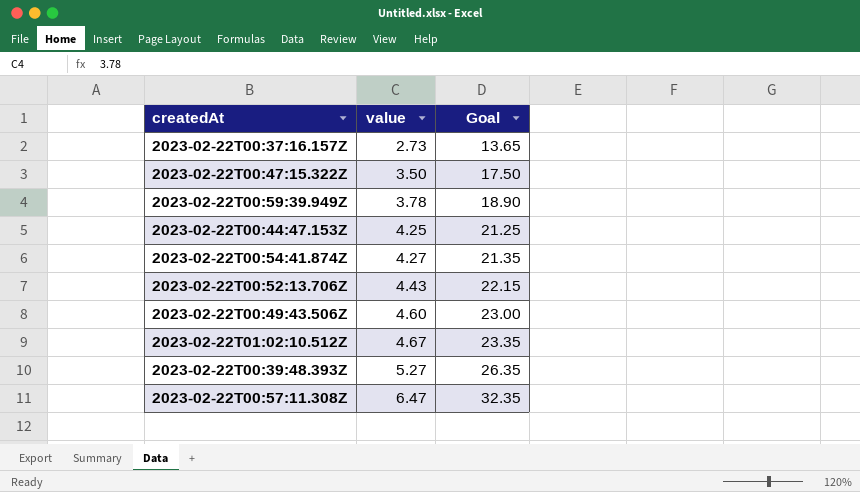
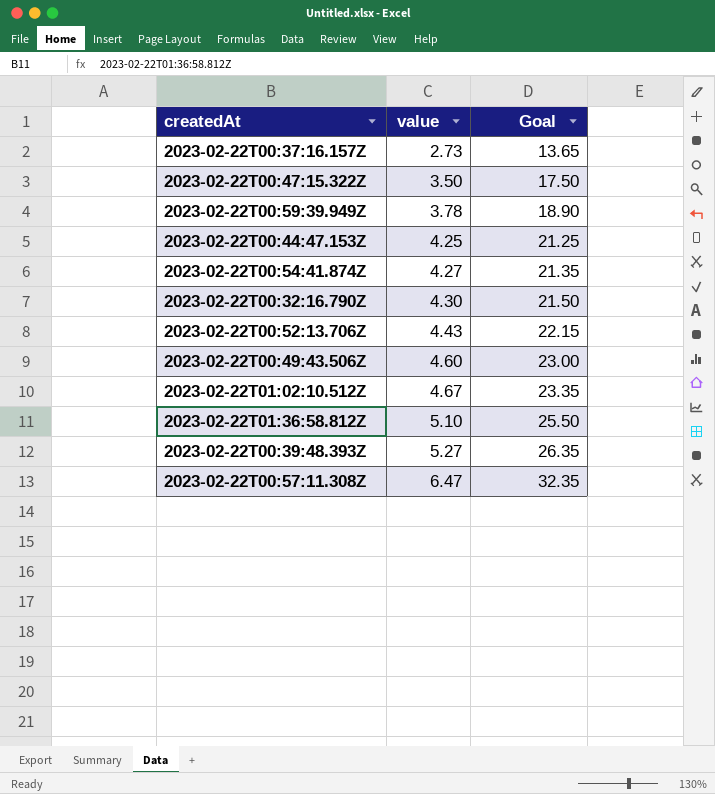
row 2023-02-22T00:32:16.790Z: none -> 4.30 | 21.50
row 2023-02-22T01:36:58.812Z: none -> 5.10 | 25.50

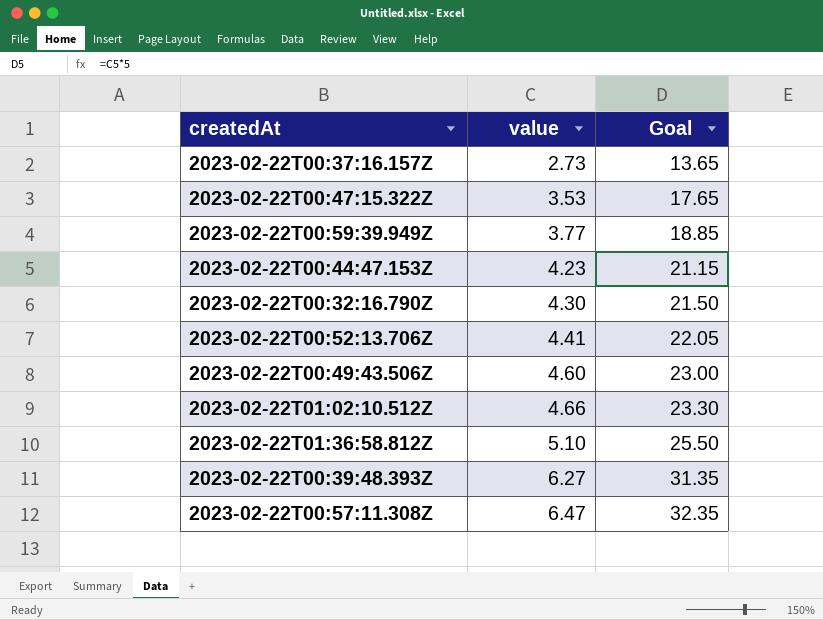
row 2023-02-22T00:54:41.874Z: 4.27 | 21.35 -> none
2023-02-22T00:47:15.322Z | value: 3.50 -> 3.53
2023-02-22T00:47:15.322Z | Goal: 17.50 -> 17.65
2023-02-22T00:59:39.949Z | value: 3.78 -> 3.77
2023-02-22T00:59:39.949Z | Goal: 18.90 -> 18.85
2023-02-22T00:44:47.153Z | value: 4.25 -> 4.23
2023-02-22T00:44:47.153Z | Goal: 21.25 -> 21.15
2023-02-22T00:52:13.706Z | value: 4.43 -> 4.41
2023-02-22T00:52:13.706Z | Goal: 22.15 -> 22.05
2023-02-22T01:02:10.512Z | value: 4.67 -> 4.66
2023-02-22T01:02:10.512Z | Goal: 23.35 -> 23.30
2023-02-22T00:39:48.393Z | value: 5.27 -> 6.27
2023-02-22T00:39:48.393Z | Goal: 26.35 -> 31.35

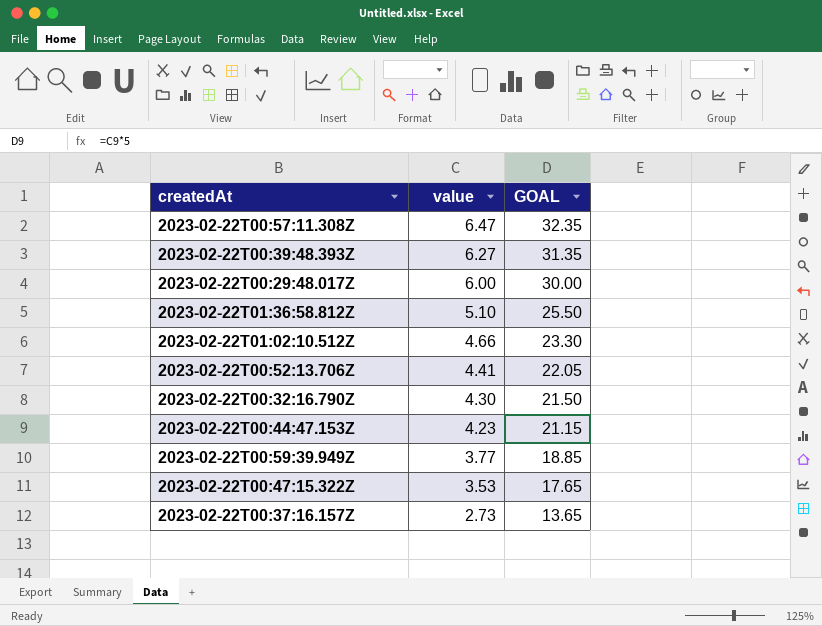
row order: value ascending -> value descending
column name: Goal -> GOAL
row 2023-02-22T00:49:43.506Z: 4.60 | 23.00 -> none
row 2023-02-22T00:29:48.017Z: none -> 6.00 | 30.00

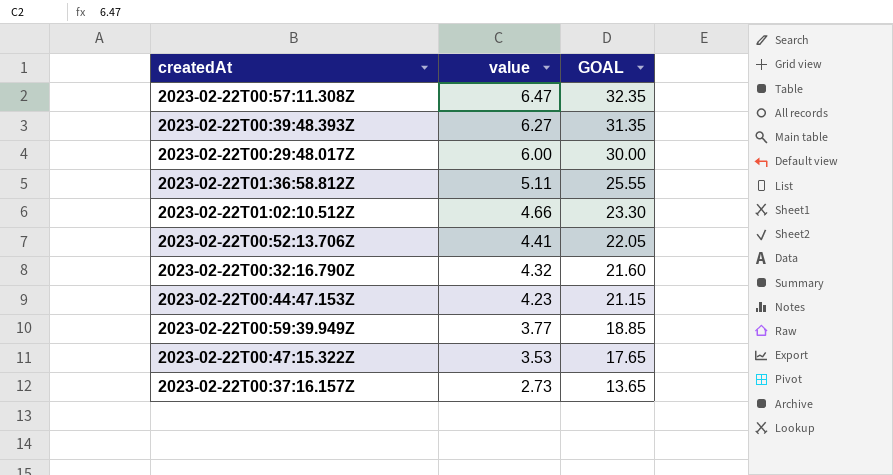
2023-02-22T01:36:58.812Z | value: 5.10 -> 5.11
2023-02-22T01:36:58.812Z | GOAL: 25.50 -> 25.55
2023-02-22T00:32:16.790Z | value: 4.30 -> 4.32
2023-02-22T00:32:16.790Z | GOAL: 21.50 -> 21.60

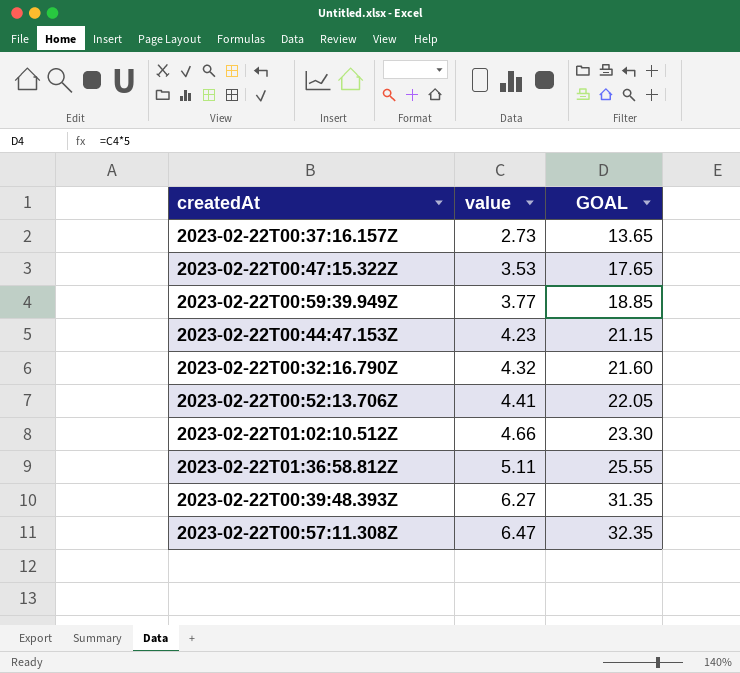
row order: value descending -> value ascending
row 2023-02-22T00:29:48.017Z: 6.00 | 30.00 -> none

